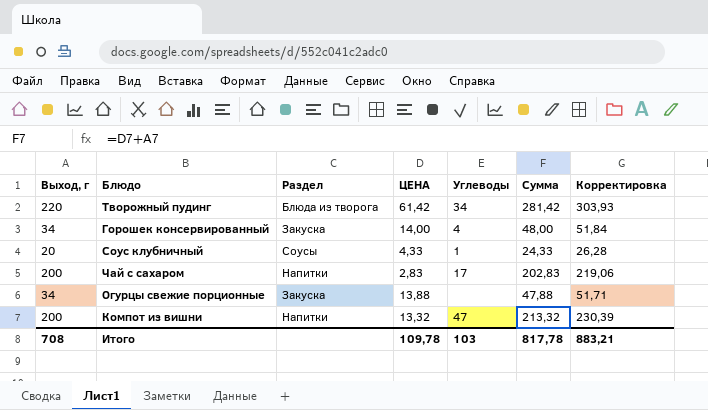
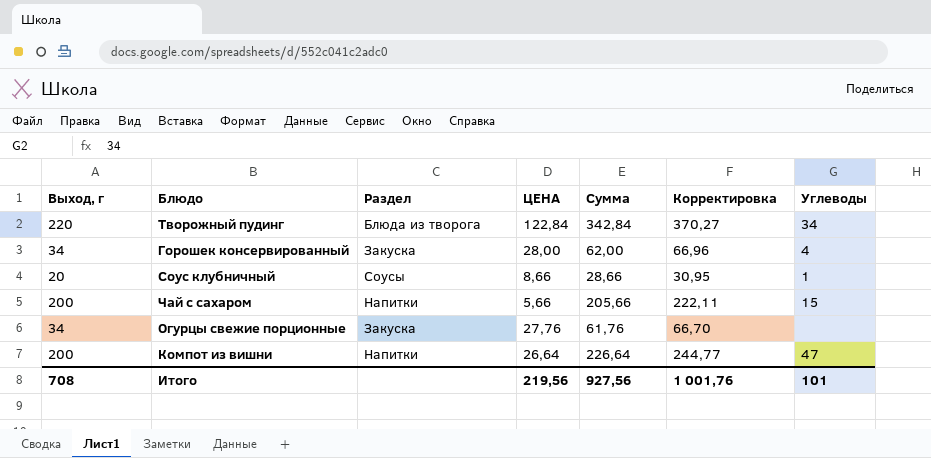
column Углеводы | position: 5 -> 7
Творожный пудинг | ЦЕНА: 61,42 -> 122,84
Творожный пудинг | Сумма: 281,42 -> 342,84
Творожный пудинг | Корректировка: 303,93 -> 370,27
Горошек консервированный | ЦЕНА: 14,00 -> 28,00
Горошек консервированный | Сумма: 48,00 -> 62,00
Горошек консервированный | Корректировка: 51,84 -> 66,96
Соус клубничный | ЦЕНА: 4,33 -> 8,66
Соус клубничный | Сумма: 24,33 -> 28,66
Соус клубничный | Корректировка: 26,28 -> 30,95
Чай с сахаром | ЦЕНА: 2,83 -> 5,66
Чай с сахаром | Сумма: 202,83 -> 205,66
Чай с сахаром | Корректировка: 219,06 -> 222,11
Чай с сахаром | Углеводы: 17 -> 15
Огурцы свежие порционные | ЦЕНА: 13,88 -> 27,76
Огурцы свежие порционные | Сумма: 47,88 -> 61,76
Огурцы свежие порционные | Корректировка: 51,71 -> 66,70
Компот из вишни | ЦЕНА: 13,32 -> 26,64
Компот из вишни | Сумма: 213,32 -> 226,64
Компот из вишни | Корректировка: 230,39 -> 244,77
Итого | ЦЕНА: 109,78 -> 219,56
Итого | Сумма: 817,78 -> 927,56
Итого | Корректировка: 883,21 -> 1 001,76
Итого | Углеводы: 103 -> 101

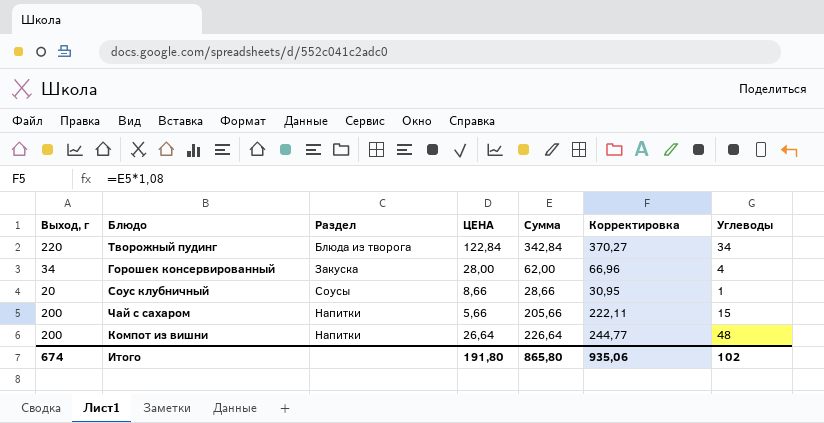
row Огурцы свежие порционные: 34 | Закуска | 27,76 | 61,76 | 66,70 | none -> none
Компот из вишни | Углеводы: 47 -> 48
Итого | Выход, г: 708 -> 674
Итого | ЦЕНА: 219,56 -> 191,80
Итого | Сумма: 927,56 -> 865,80
Итого | Корректировка: 1 001,76 -> 935,06
Итого | Углеводы: 101 -> 102

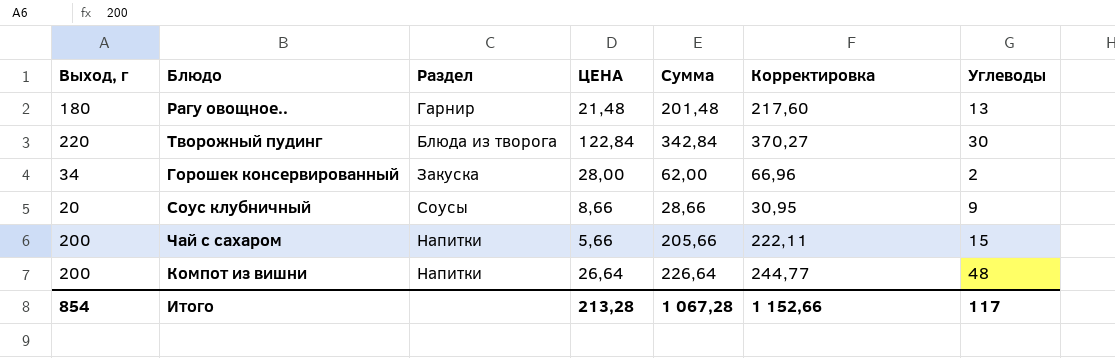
row Рагу овощное..: none -> 180 | Гарнир | 21,48 | 201,48 | 217,60 | 13
Творожный пудинг | Углеводы: 34 -> 30
Горошек консервированный | Углеводы: 4 -> 2
Соус клубничный | Углеводы: 1 -> 9
Итого | Выход, г: 674 -> 854
Итого | ЦЕНА: 191,80 -> 213,28
Итого | Сумма: 865,80 -> 1 067,28
Итого | Корректировка: 935,06 -> 1 152,66
Итого | Углеводы: 102 -> 117

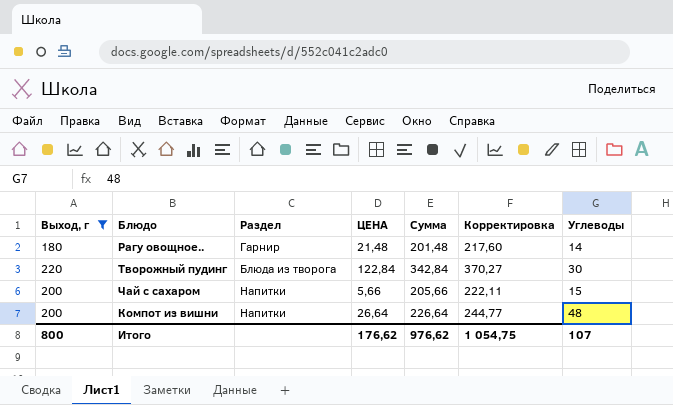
filter: none -> Выход, г >= 180
Рагу овощное.. | Углеводы: 13 -> 14
Итого | Выход, г: 854 -> 800
Итого | ЦЕНА: 213,28 -> 176,62
Итого | Сумма: 1 067,28 -> 976,62
Итого | Корректировка: 1 152,66 -> 1 054,75
Итого | Углеводы: 117 -> 107

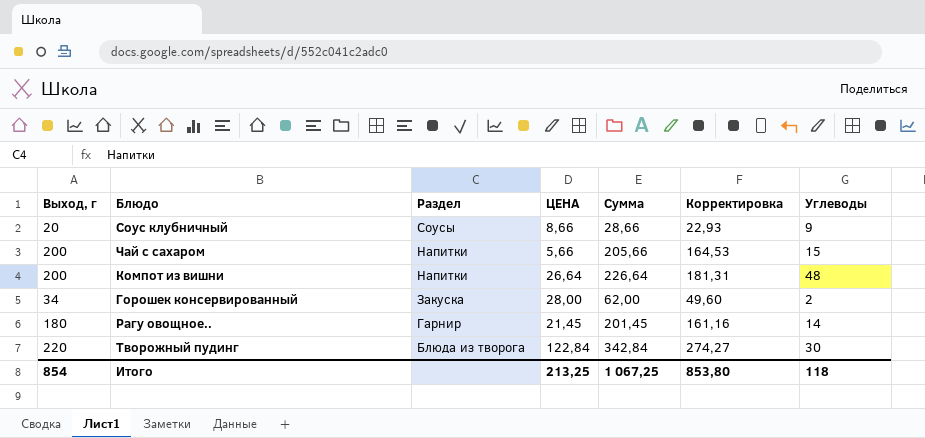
filter: Выход, г >= 180 -> none
row order: none -> Раздел descending
column Корректировка | formula: [Сумма] * 1,08 -> [Сумма] * 0,8
Рагу овощное.. | ЦЕНА: 21,48 -> 21,45
Рагу овощное.. | Сумма: 201,48 -> 201,45
Итого | Выход, г: 800 -> 854
Итого | ЦЕНА: 176,62 -> 213,25
Итого | Сумма: 976,62 -> 1 067,25
Итого | Корректировка: 1 054,75 -> 853,80
Итого | Углеводы: 107 -> 118

